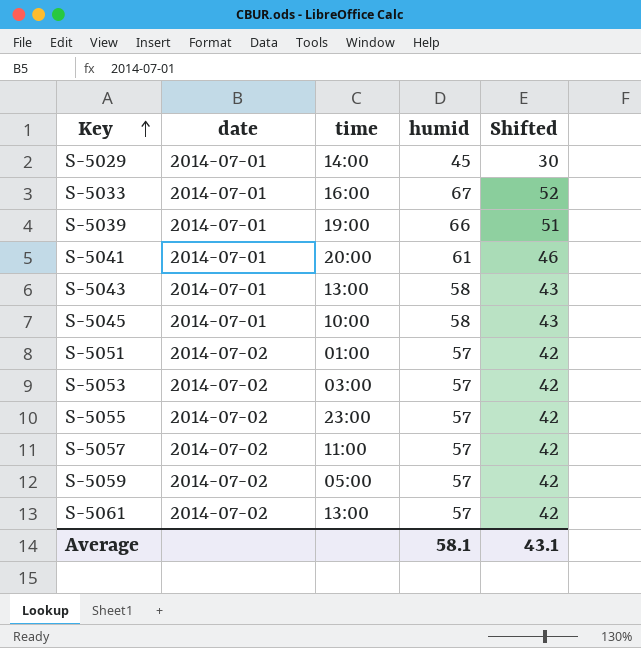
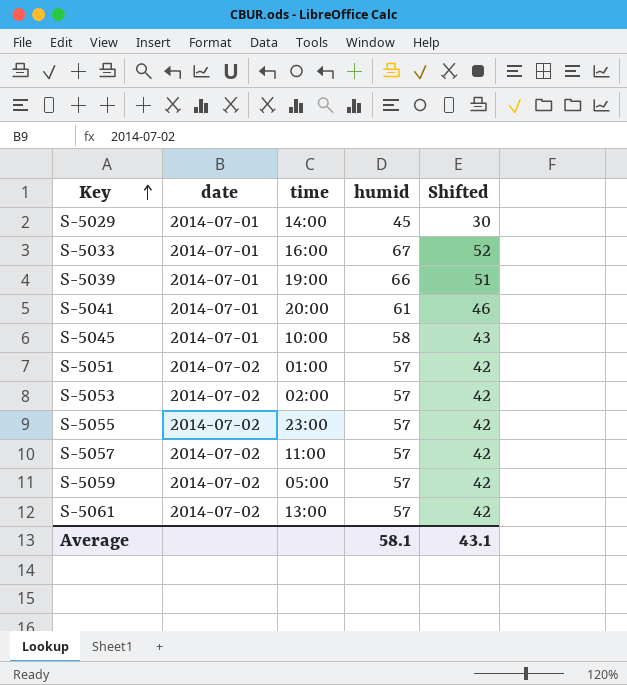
row S-5043: 2014-07-01 | 13:00 | 58 | 43 -> none
S-5053 | time: 03:00 -> 02:00

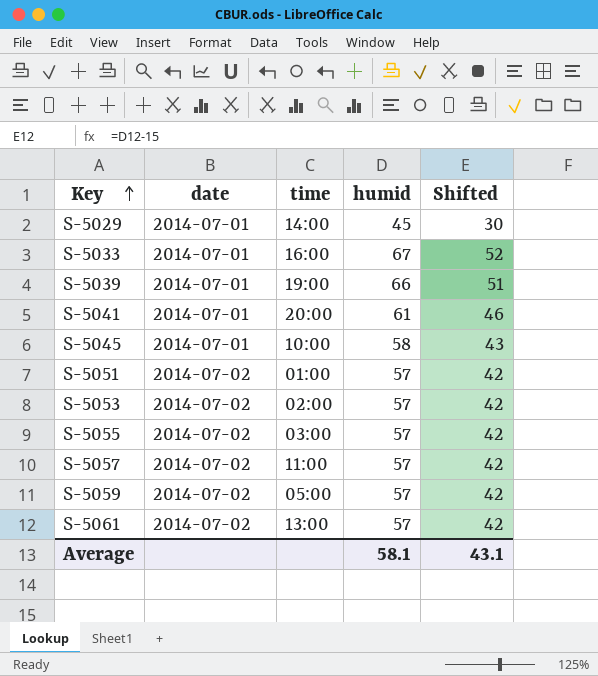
S-5055 | time: 23:00 -> 03:00

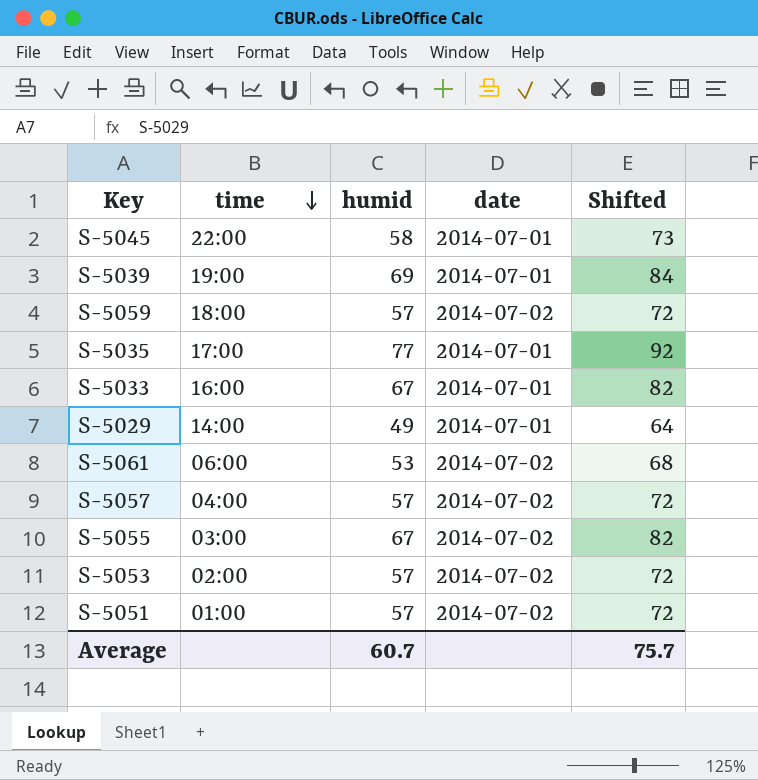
row order: Key ascending -> time descending
column date | position: 2 -> 4
column Shifted | formula: [humid] - 15 -> [humid] + 15
row S-5041: 2014-07-01 | 20:00 | 61 | 46 -> none
S-5045 | time: 10:00 -> 22:00
S-5039 | humid: 66 -> 69
S-5059 | time: 05:00 -> 18:00
row S-5035: none -> 17:00 | 77 | 2014-07-01 | 92
S-5029 | humid: 45 -> 49
S-5061 | time: 13:00 -> 06:00
S-5061 | humid: 57 -> 53
S-5057 | time: 11:00 -> 04:00
S-5055 | humid: 57 -> 67
Average | humid: 58.1 -> 60.7
Average | Shifted: 43.1 -> 75.7

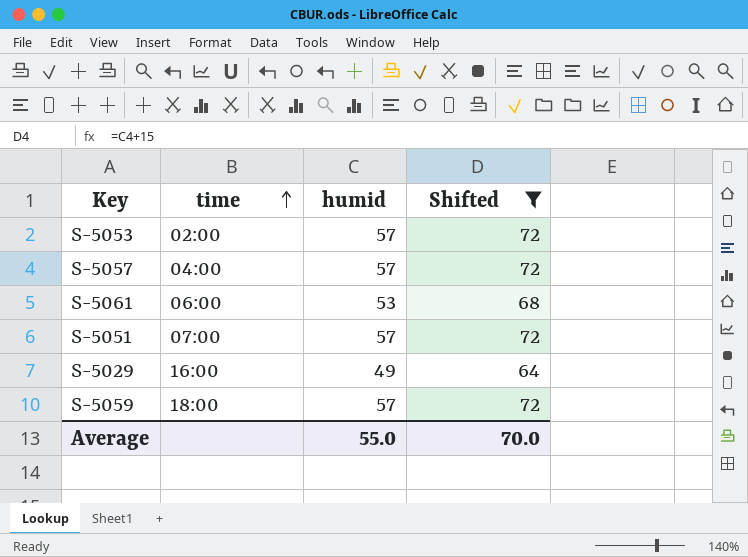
filter: none -> Shifted <= 72
row order: time descending -> time ascending
column date | position: 4 -> none
S-5051 | time: 01:00 -> 07:00
S-5029 | time: 14:00 -> 16:00
Average | humid: 60.7 -> 55.0
Average | Shifted: 75.7 -> 70.0

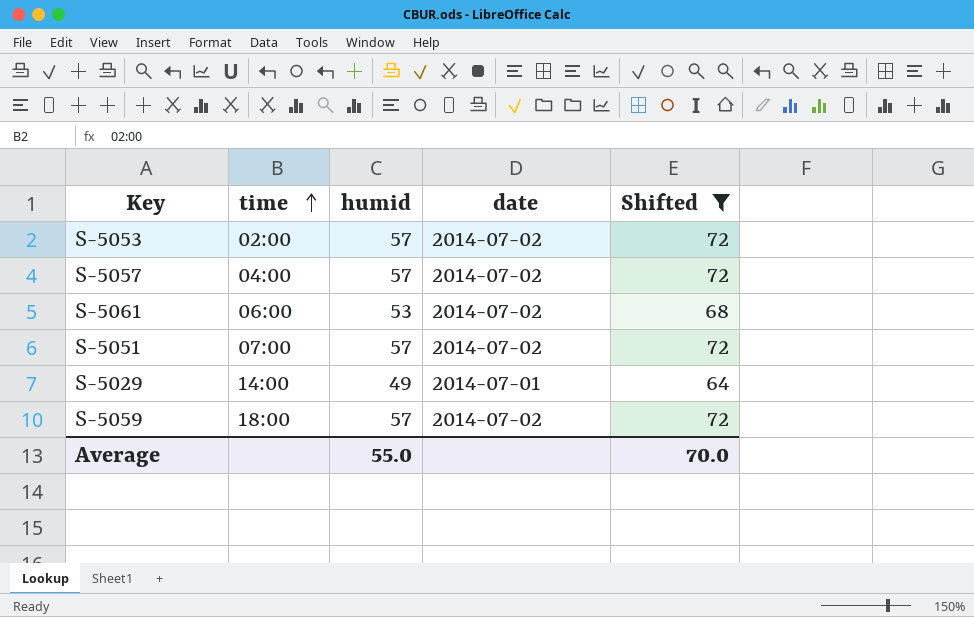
column date | position: none -> 4
S-5029 | time: 16:00 -> 14:00

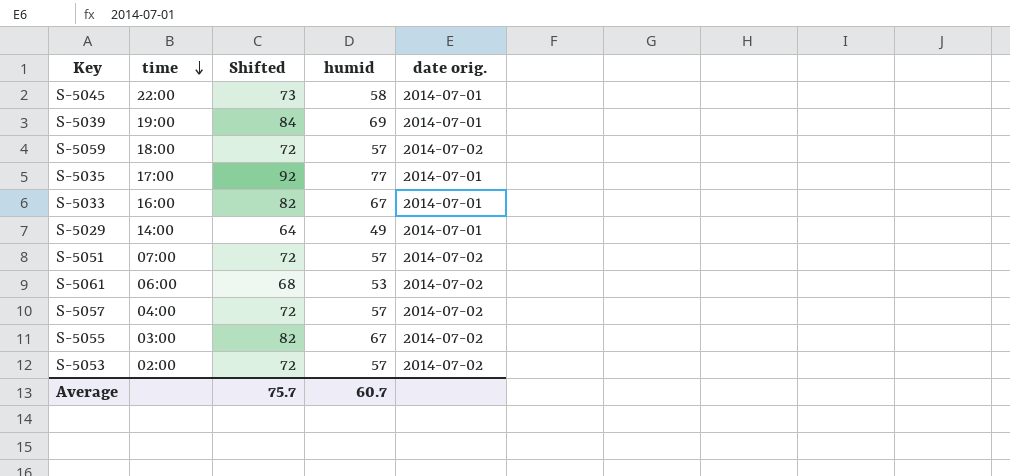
filter: Shifted <= 72 -> none
row order: time ascending -> time descending
column Shifted | position: 5 -> 3
column name: date -> date orig.
Average | Shifted: 70.0 -> 75.7
Average | humid: 55.0 -> 60.7

